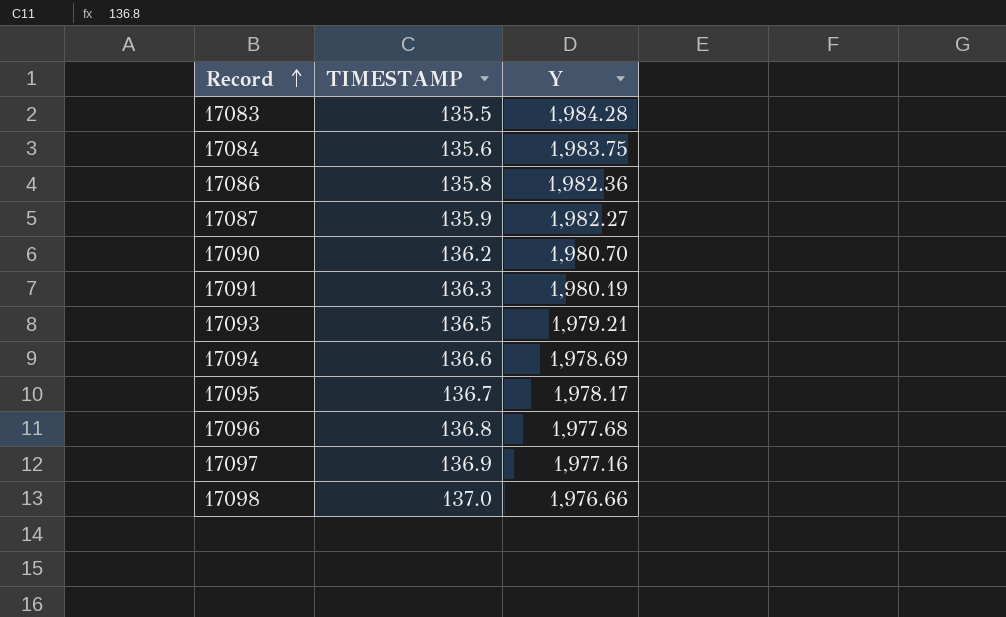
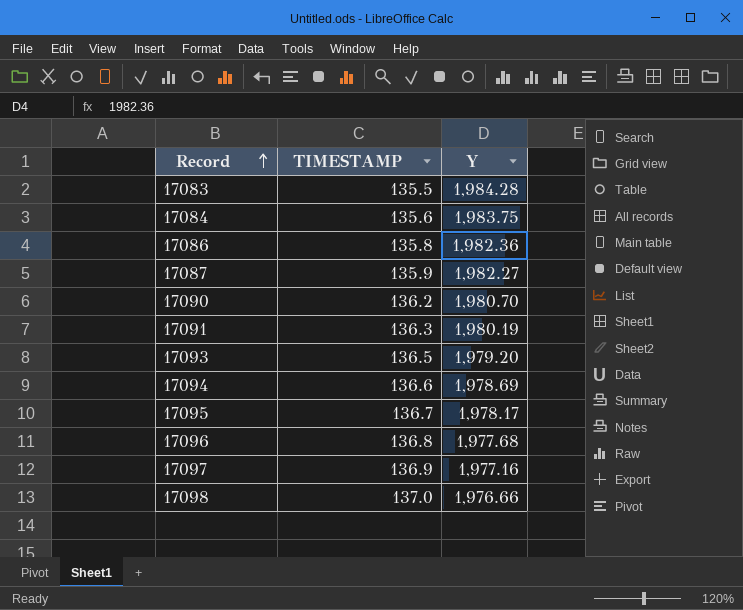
17093 | Y: 1,979.21 -> 1,979.20

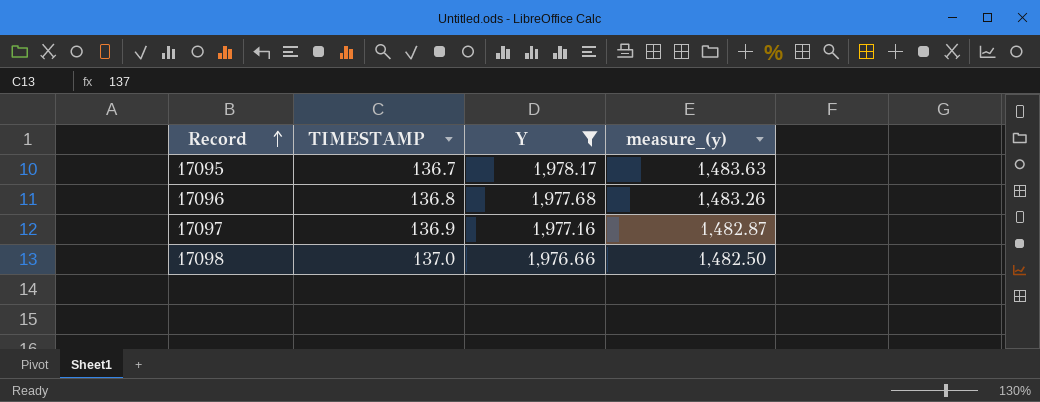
filter: none -> Y <= 1,978.17
column measure_(y) | formula: none -> [Y] * 0.75

